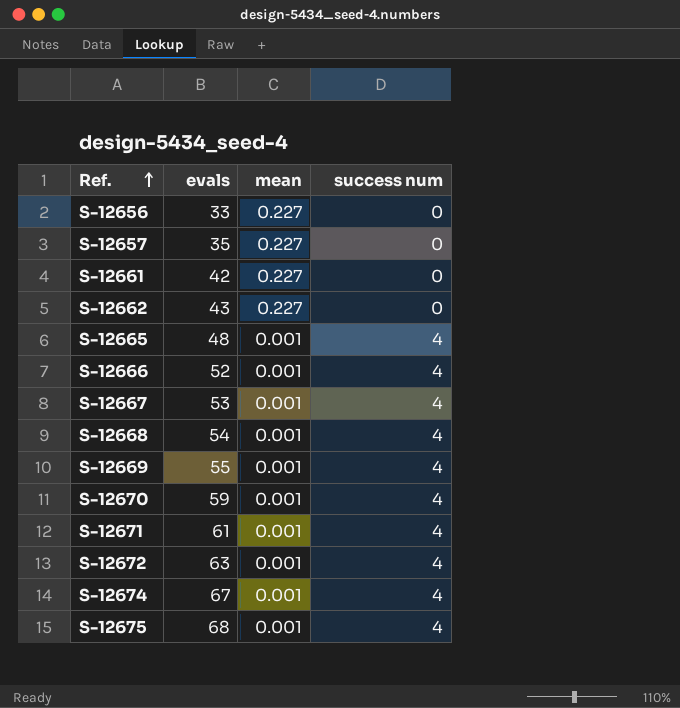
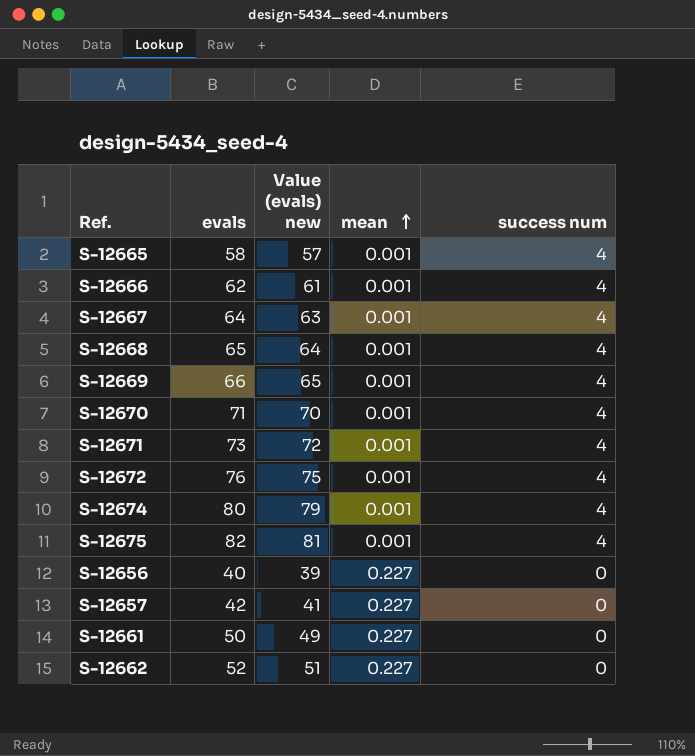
row order: Ref. ascending -> mean ascending
column Value (evals) new | formula: none -> [evals] - 1
S-12665 | evals: 48 -> 58
S-12666 | evals: 52 -> 62
S-12667 | evals: 53 -> 64
S-12668 | evals: 54 -> 65
S-12669 | evals: 55 -> 66
S-12670 | evals: 59 -> 71
S-12671 | evals: 61 -> 73
S-12672 | evals: 63 -> 76
S-12674 | evals: 67 -> 80
S-12675 | evals: 68 -> 82
S-12656 | evals: 33 -> 40
S-12657 | evals: 35 -> 42
S-12661 | evals: 42 -> 50
S-12662 | evals: 43 -> 52

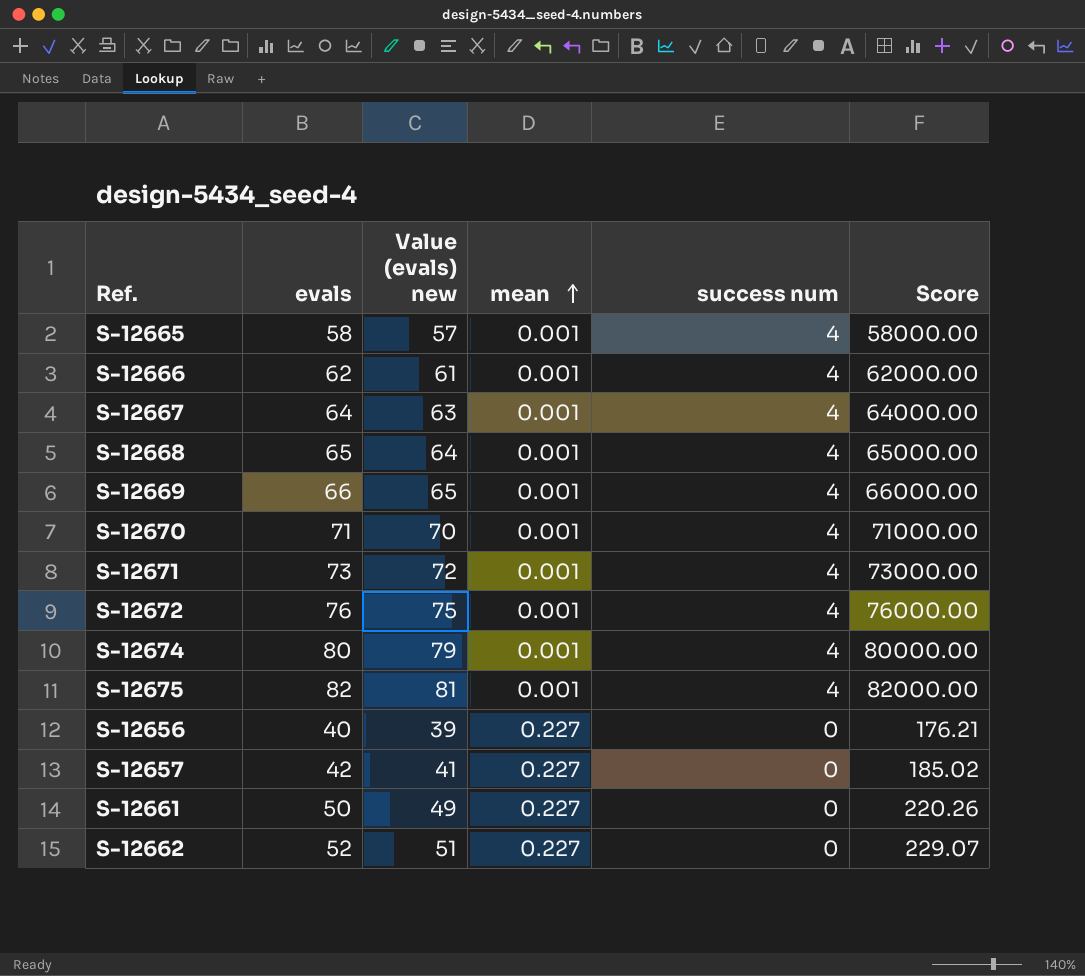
column Score | formula: none -> [evals] / [mean]

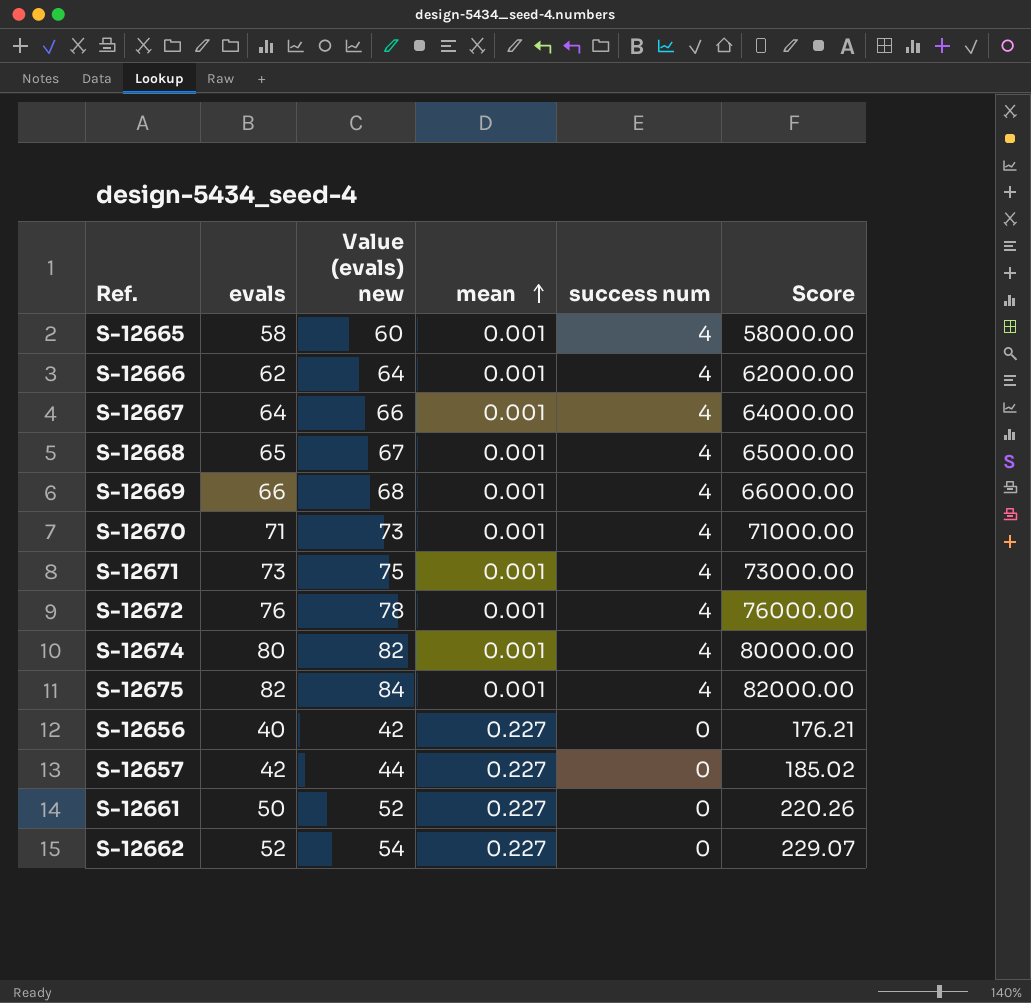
column Value (evals) new | formula: [evals] - 1 -> [evals] + 2

